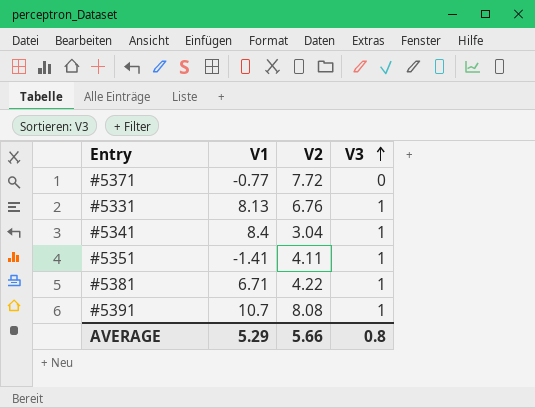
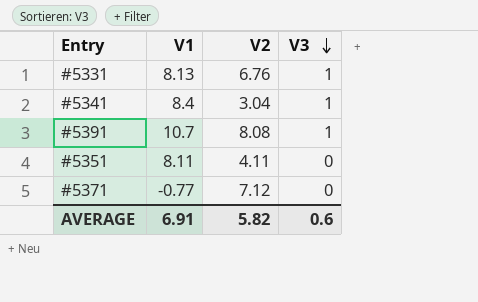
row order: V3 ascending -> V3 descending
row #5381: 6.71 | 4.22 | 1 -> none
#5351 | V1: -1.41 -> 8.11
#5351 | V3: 1 -> 0
#5371 | V2: 7.72 -> 7.12
AVERAGE | V1: 5.29 -> 6.91
AVERAGE | V2: 5.66 -> 5.82
AVERAGE | V3: 0.8 -> 0.6

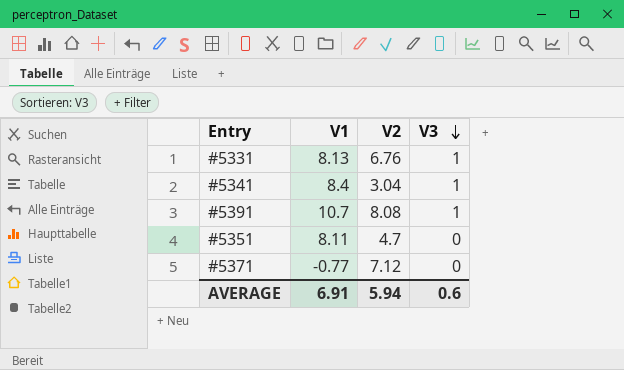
#5351 | V2: 4.11 -> 4.7
AVERAGE | V2: 5.82 -> 5.94

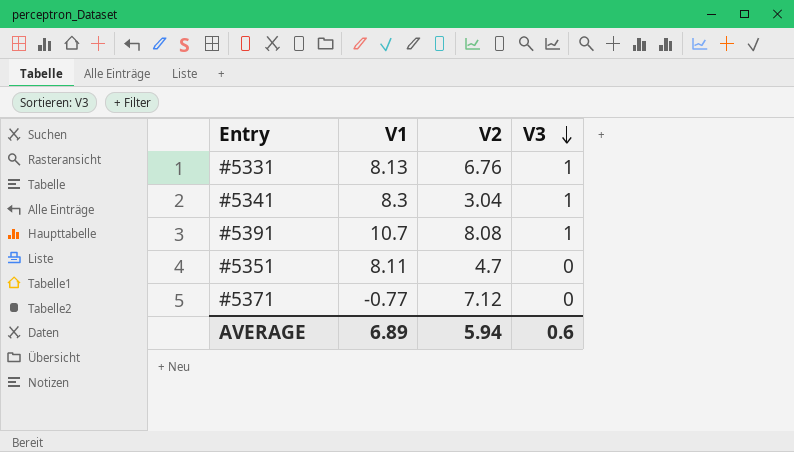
#5341 | V1: 8.4 -> 8.3
AVERAGE | V1: 6.91 -> 6.89

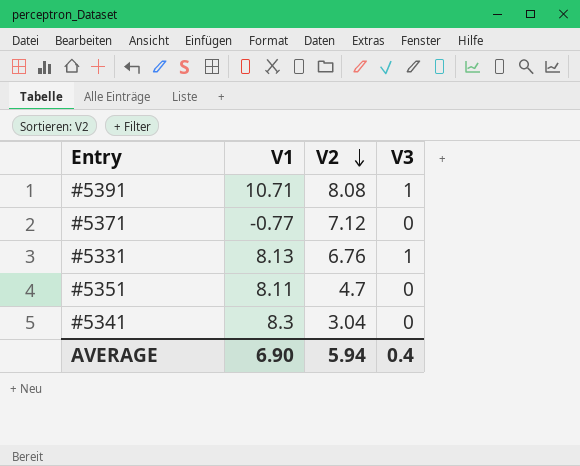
row order: V3 descending -> V2 descending
#5391 | V1: 10.7 -> 10.71
#5341 | V3: 1 -> 0
AVERAGE | V1: 6.89 -> 6.90
AVERAGE | V3: 0.6 -> 0.4

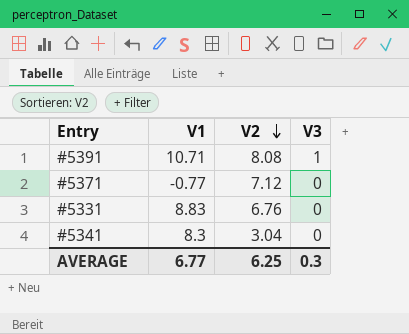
row #5351: 8.11 | 4.7 | 0 -> none
#5331 | V1: 8.13 -> 8.83
#5331 | V3: 1 -> 0
AVERAGE | V1: 6.90 -> 6.77
AVERAGE | V2: 5.94 -> 6.25
AVERAGE | V3: 0.4 -> 0.3

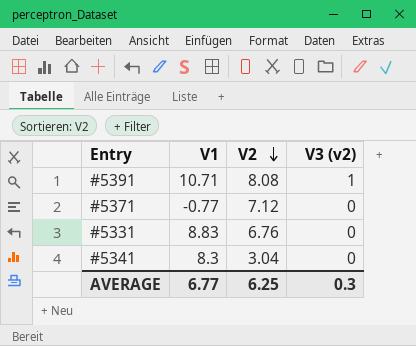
column name: V3 -> V3 (v2)

